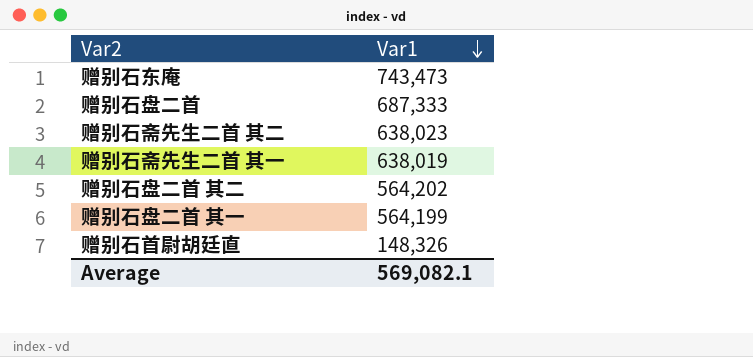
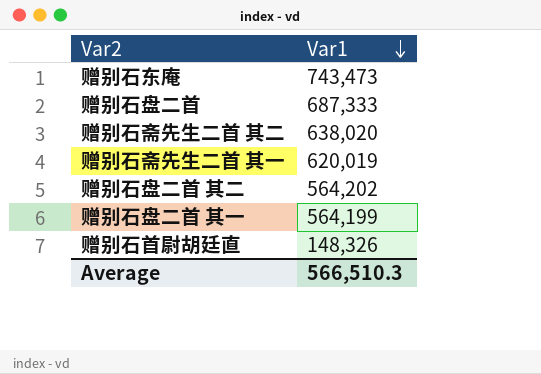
赠别石斋先生二首 其二 | Var1: 638,023 -> 638,020
赠别石斋先生二首 其一 | Var1: 638,019 -> 620,019
Average | Var1: 569,082.1 -> 566,510.3

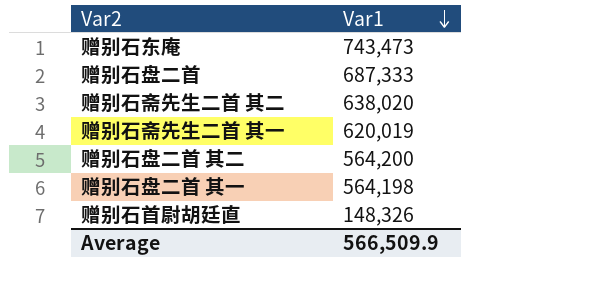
赠别石盘二首 其二 | Var1: 564,202 -> 564,200
赠别石盘二首 其一 | Var1: 564,199 -> 564,198
Average | Var1: 566,510.3 -> 566,509.9

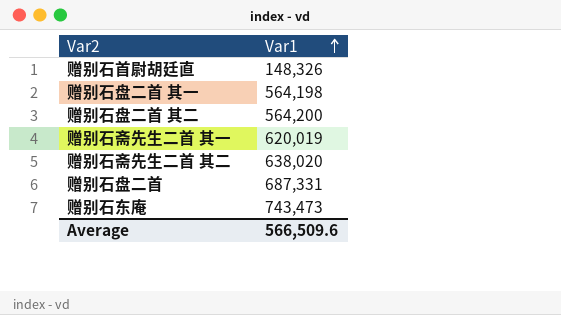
row order: Var1 descending -> Var1 ascending
赠别石盘二首 | Var1: 687,333 -> 687,331
Average | Var1: 566,509.9 -> 566,509.6

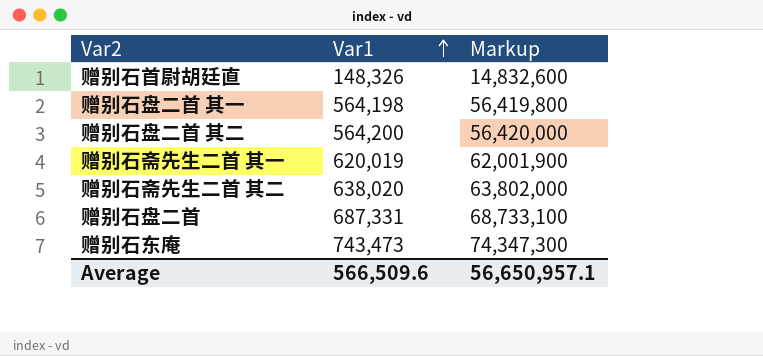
column Markup | formula: none -> [Var1] * 100

